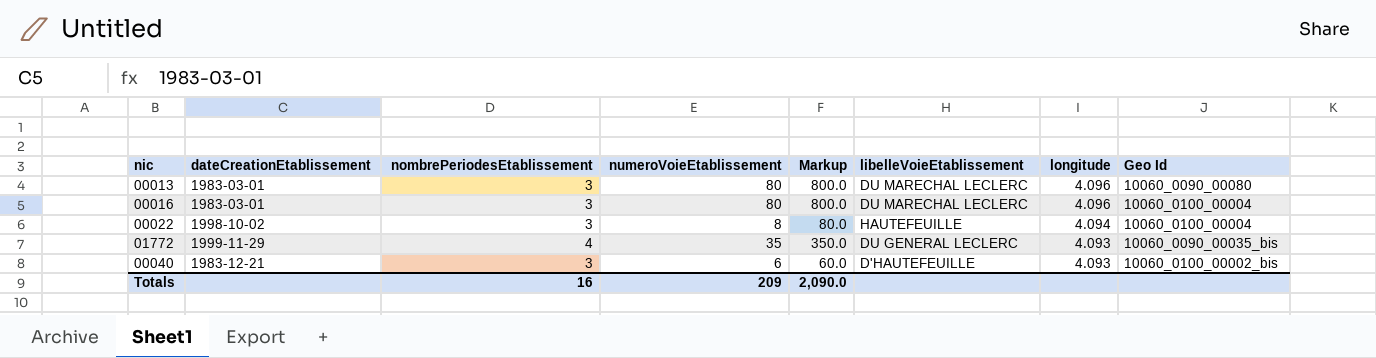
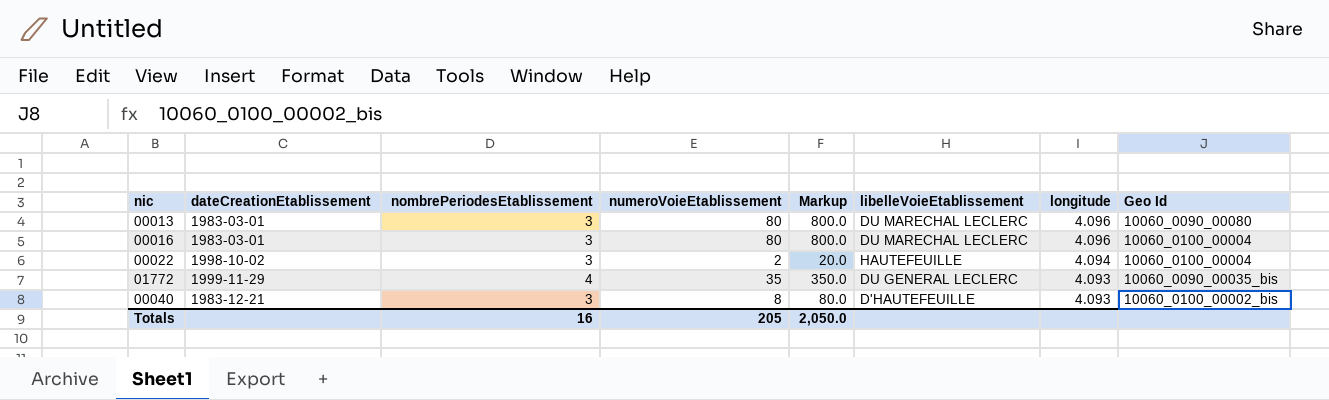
00022 | numeroVoieEtablissement: 8 -> 2
00022 | Markup: 80.0 -> 20.0
00040 | numeroVoieEtablissement: 6 -> 8
00040 | Markup: 60.0 -> 80.0
Totals | numeroVoieEtablissement: 209 -> 205
Totals | Markup: 2,090.0 -> 2,050.0

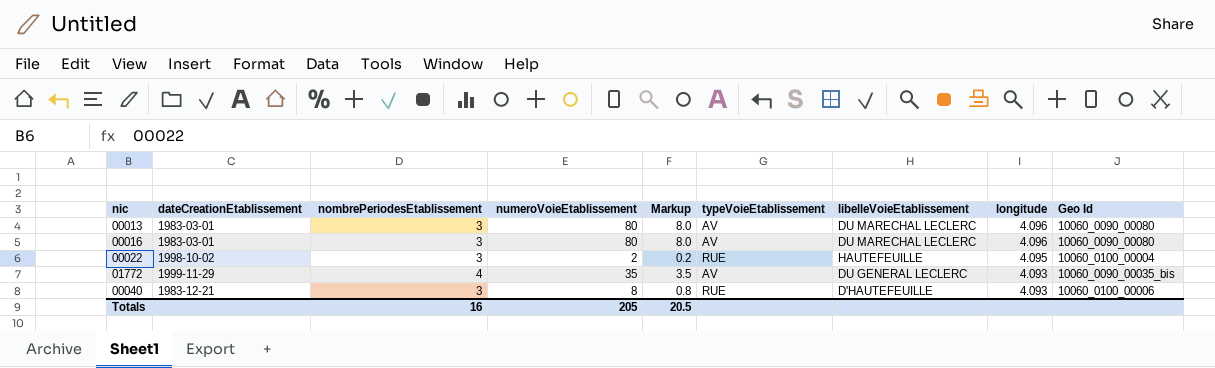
column Markup | formula: [numeroVoieEtablissement] * 10 -> [numeroVoieEtablissement] * 0.1
column typeVoieEtablissement | position: none -> 6
00016 | Geo Id: 10060_0100_00004 -> 10060_0090_00080
00022 | longitude: 4.094 -> 4.095
00040 | Geo Id: 10060_0100_00002_bis -> 10060_0100_00006
Totals | Markup: 2,050.0 -> 20.5

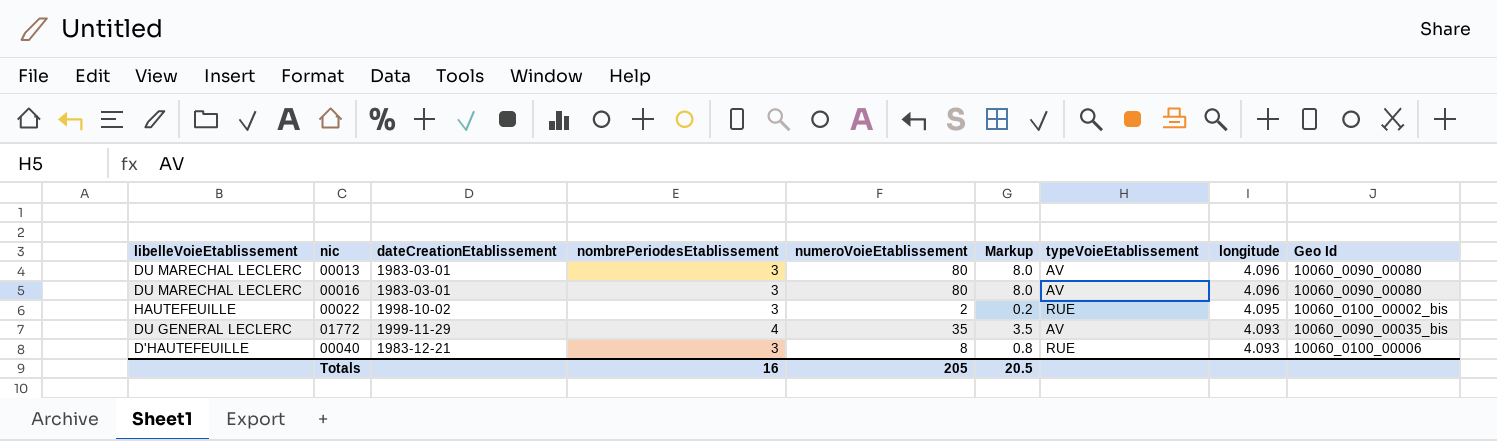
column libelleVoieEtablissement | position: 7 -> 1
00022 | Geo Id: 10060_0100_00004 -> 10060_0100_00002_bis

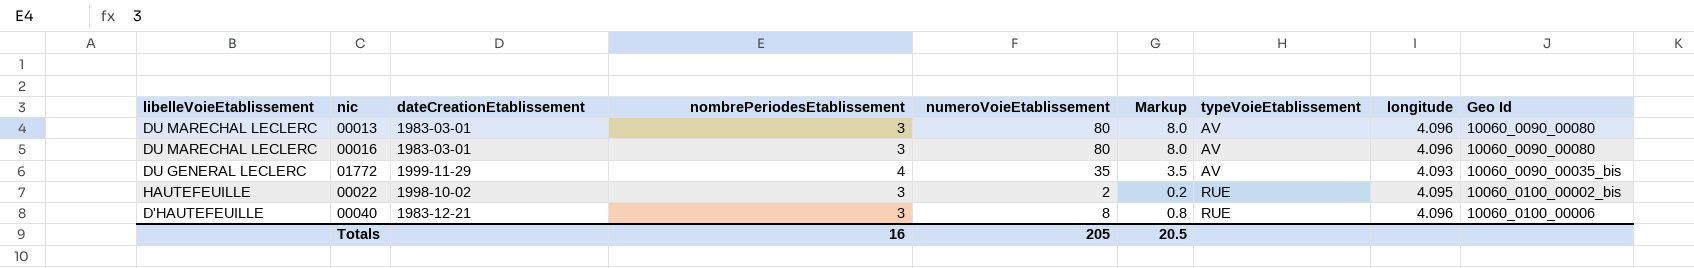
row order: longitude descending -> typeVoieEtablissement ascending
00040 | longitude: 4.093 -> 4.096

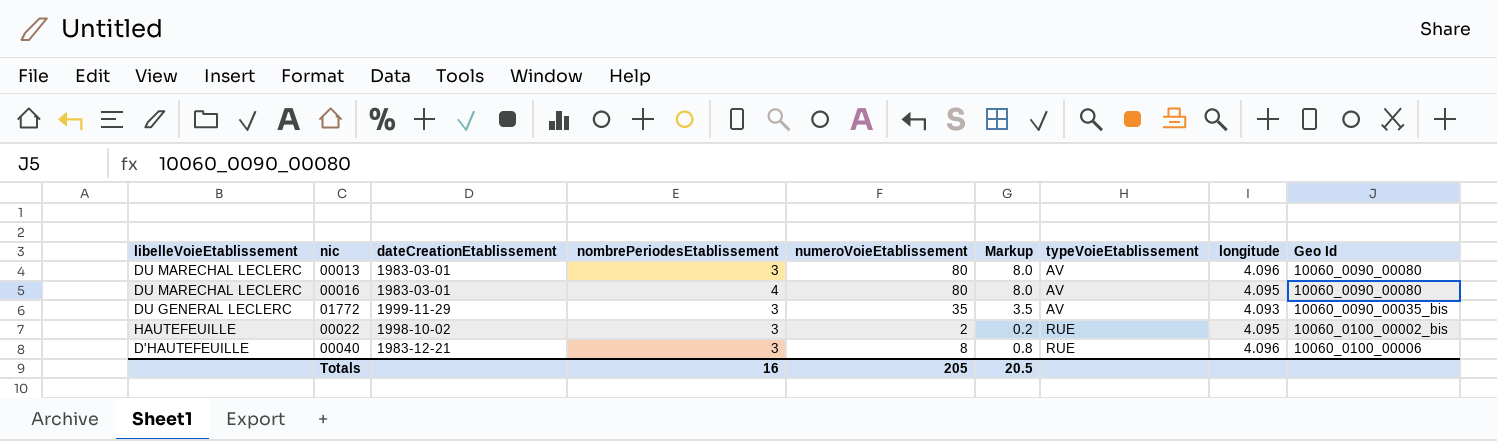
00016 | nombrePeriodesEtablissement: 3 -> 4
00016 | longitude: 4.096 -> 4.095
01772 | nombrePeriodesEtablissement: 4 -> 3

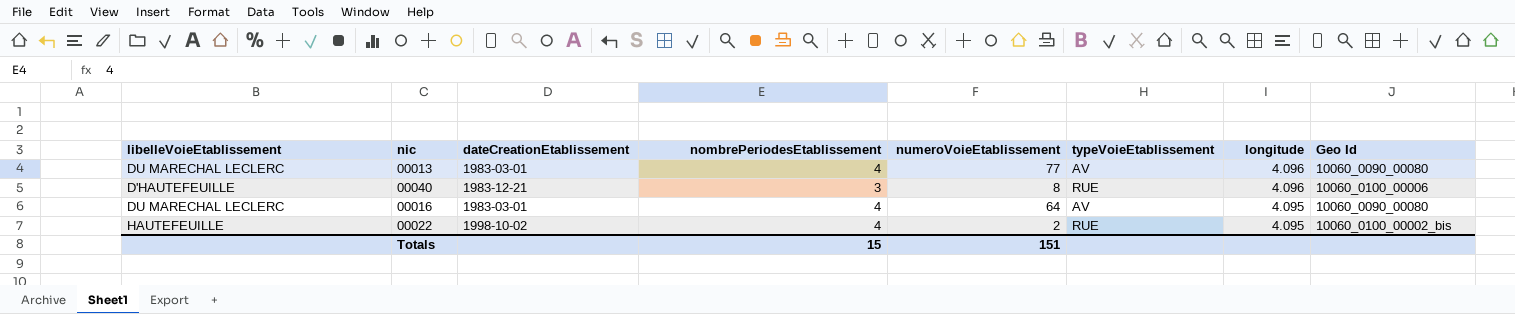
row order: typeVoieEtablissement ascending -> longitude descending
column Markup | formula: [numeroVoieEtablissement] * 0.1 -> none
row 01772: DU GENERAL LECLERC | 1999-11-29 | 3 | 35 | 3.5 | AV | 4.093 | 10060_0090_00035_bis -> none
00013 | nombrePeriodesEtablissement: 3 -> 4
00013 | numeroVoieEtablissement: 80 -> 77
00016 | numeroVoieEtablissement: 80 -> 64
00022 | nombrePeriodesEtablissement: 3 -> 4
Totals | nombrePeriodesEtablissement: 16 -> 15
Totals | numeroVoieEtablissement: 205 -> 151

